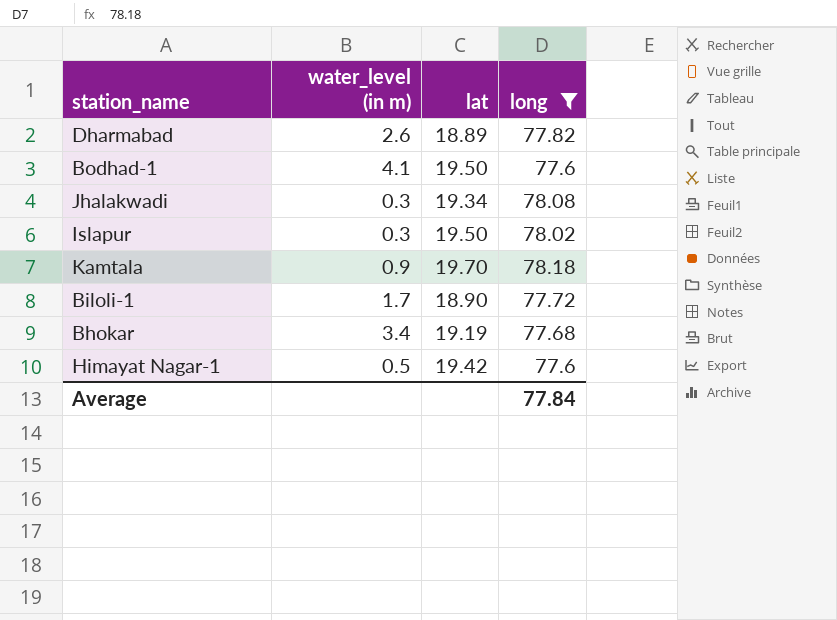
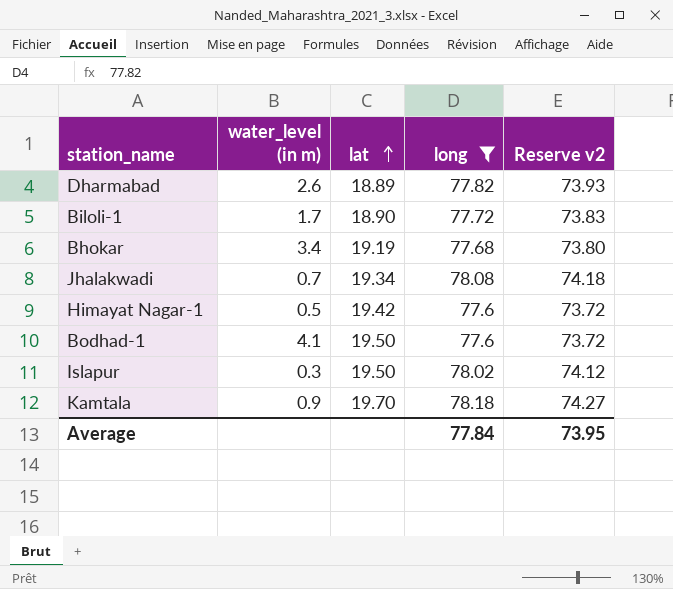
row order: none -> lat ascending
column Reserve v2 | formula: none -> [long] * 0.95
Jhalakwadi | water_level (in m): 0.3 -> 0.7

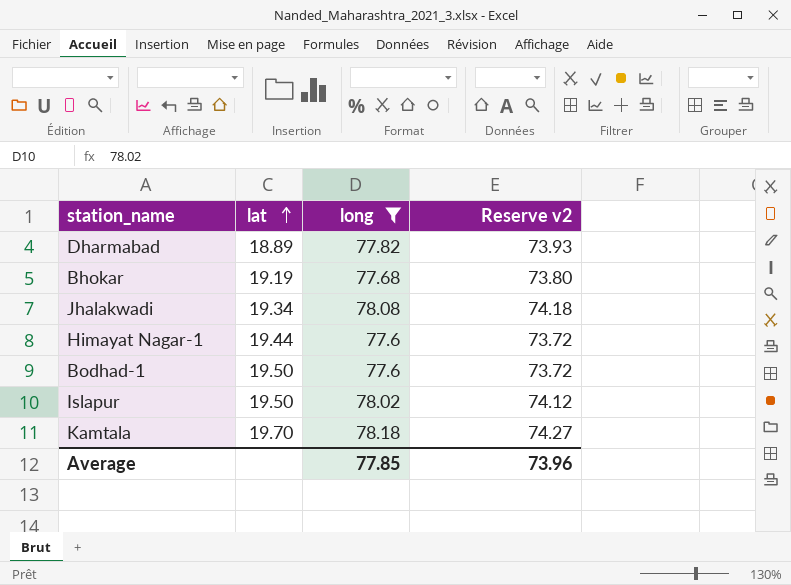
column water_level (in m) | position: 2 -> none
row Biloli-1: 1.7 | 18.90 | 77.72 | 73.83 -> none
Himayat Nagar-1 | lat: 19.42 -> 19.44
Average | long: 77.84 -> 77.85
Average | Reserve v2: 73.95 -> 73.96

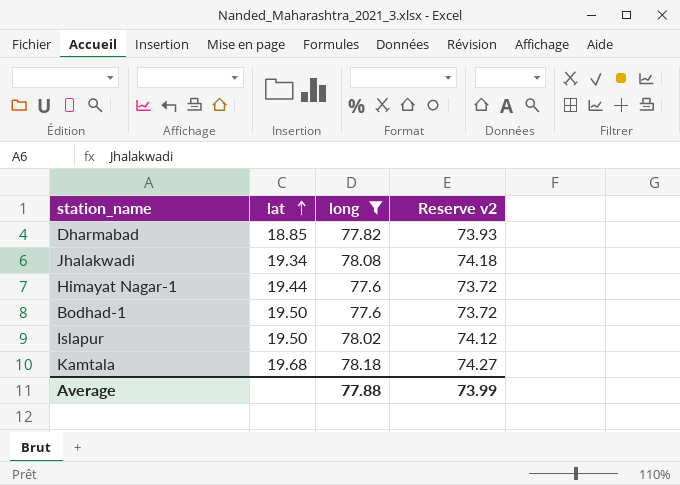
row Bhokar: 19.19 | 77.68 | 73.80 -> none
Dharmabad | lat: 18.89 -> 18.85
Kamtala | lat: 19.70 -> 19.68
Average | long: 77.85 -> 77.88
Average | Reserve v2: 73.96 -> 73.99

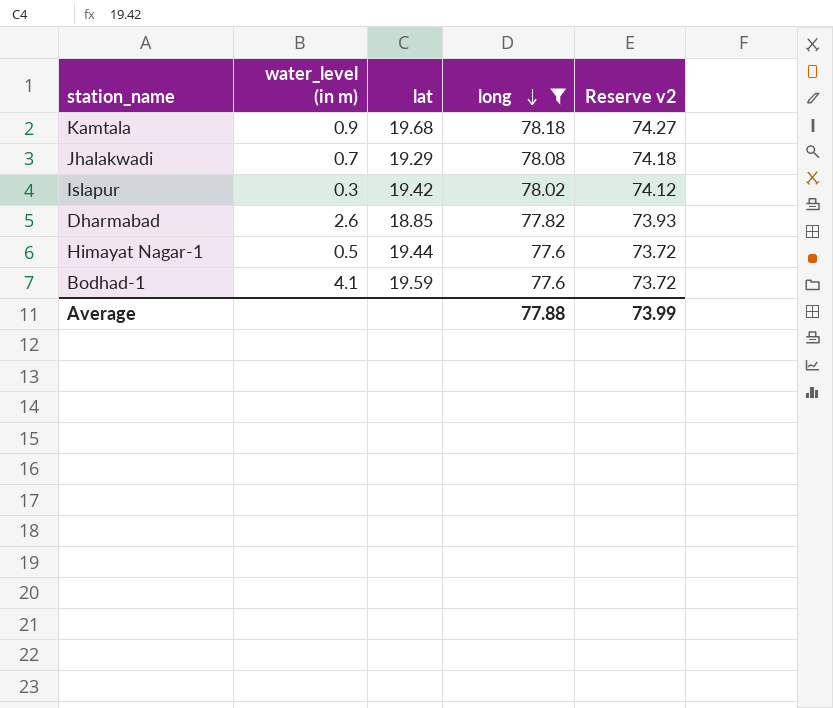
row order: lat ascending -> long descending
column water_level (in m) | position: none -> 2
Jhalakwadi | lat: 19.34 -> 19.29
Islapur | lat: 19.50 -> 19.42
Bodhad-1 | lat: 19.50 -> 19.59

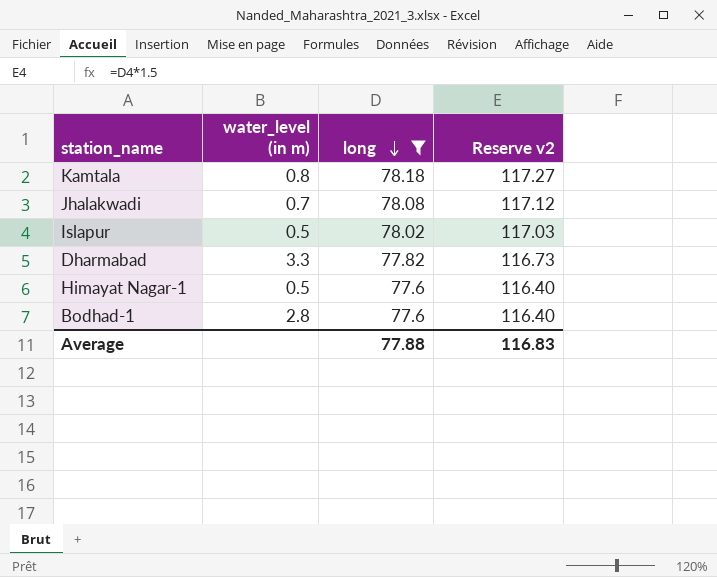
column lat | position: 3 -> none
column Reserve v2 | formula: [long] * 0.95 -> [long] * 1.5
Kamtala | water_level (in m): 0.9 -> 0.8
Islapur | water_level (in m): 0.3 -> 0.5
Dharmabad | water_level (in m): 2.6 -> 3.3
Bodhad-1 | water_level (in m): 4.1 -> 2.8
Average | Reserve v2: 73.99 -> 116.83

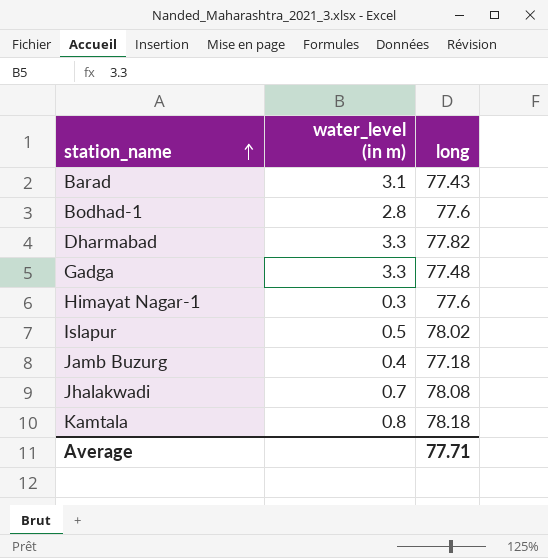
filter: long >= 77.6 -> none
row order: long descending -> station_name ascending
column Reserve v2 | formula: [long] * 1.5 -> none
Himayat Nagar-1 | water_level (in m): 0.5 -> 0.3
Average | long: 77.88 -> 77.71

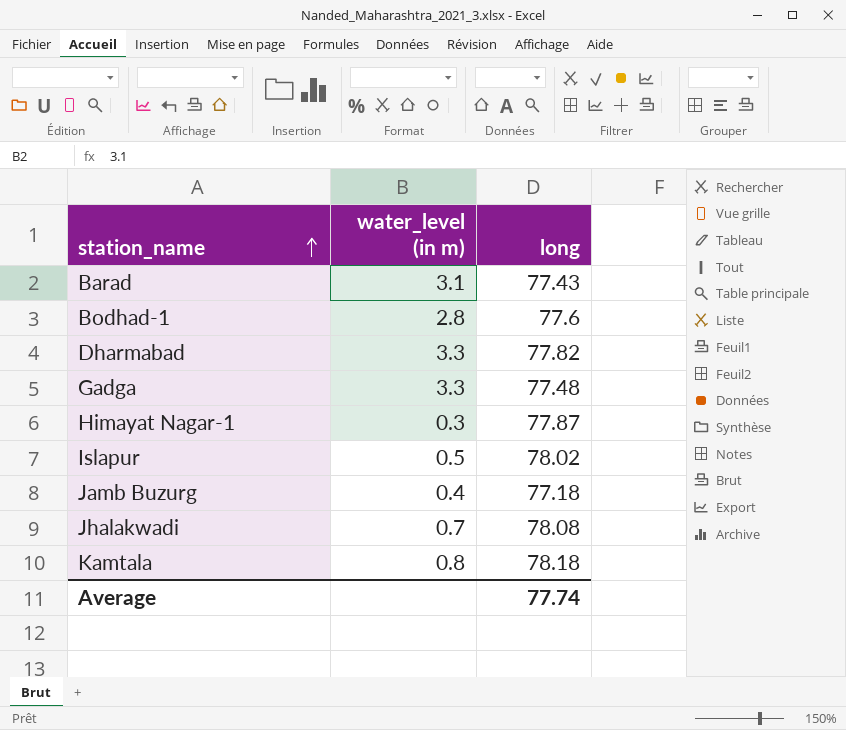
Himayat Nagar-1 | long: 77.6 -> 77.87
Average | long: 77.71 -> 77.74

